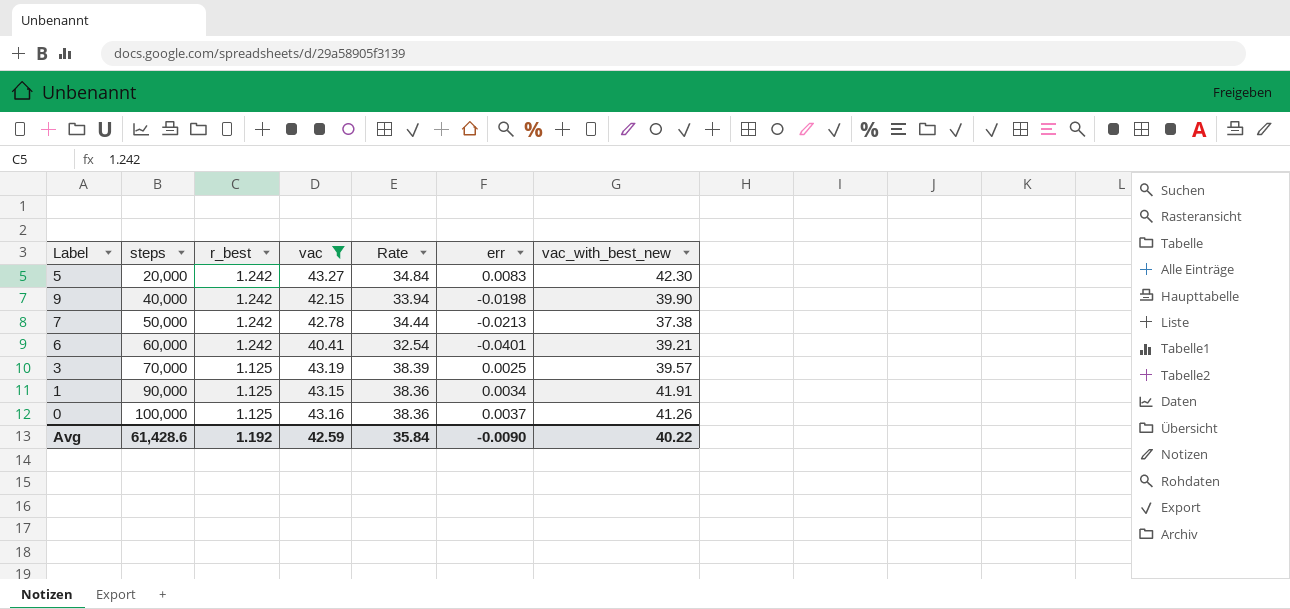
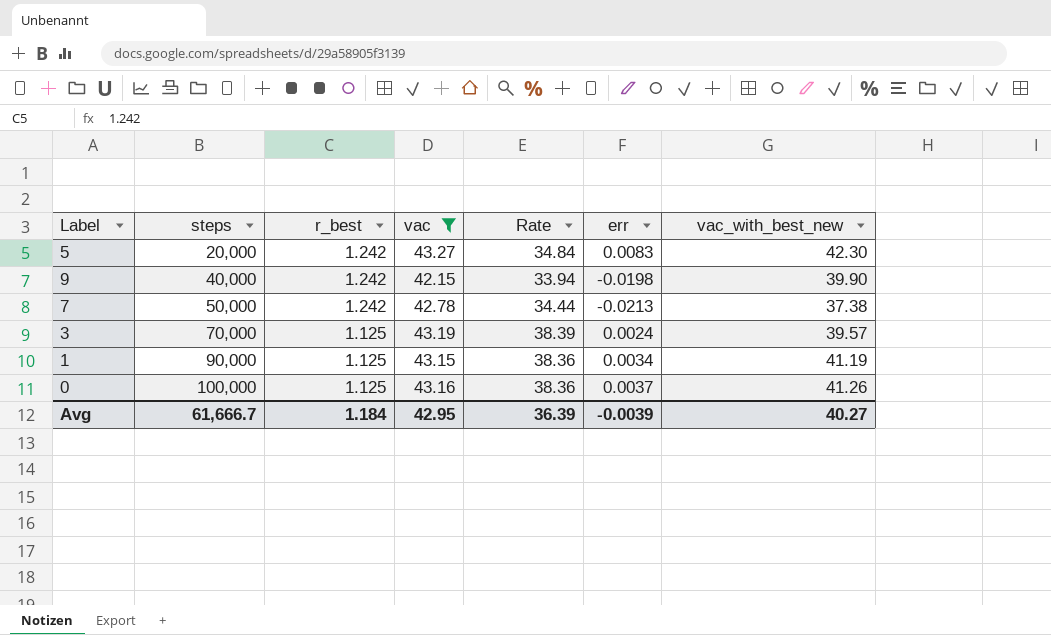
row 6: 60,000 | 1.242 | 40.41 | 32.54 | -0.0401 | 39.21 -> none
3 | err: 0.0025 -> 0.0024
1 | vac_with_best_new: 41.91 -> 41.19
Avg | steps: 61,428.6 -> 61,666.7
Avg | r_best: 1.192 -> 1.184
Avg | vac: 42.59 -> 42.95
Avg | Rate: 35.84 -> 36.39
Avg | err: -0.0090 -> -0.0039
Avg | vac_with_best_new: 40.22 -> 40.27

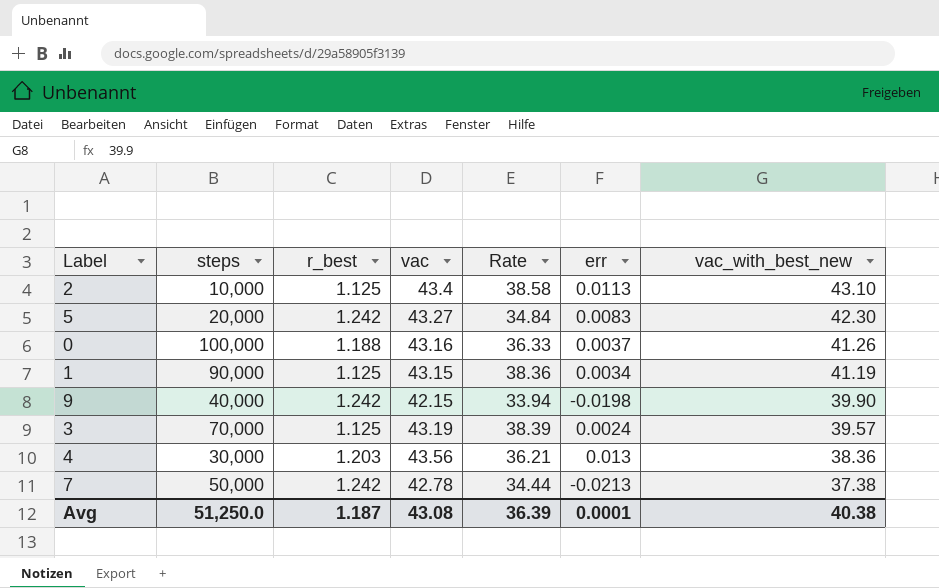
filter: vac <= 43.27 -> none
row order: steps ascending -> vac_with_best_new descending
0 | r_best: 1.125 -> 1.188
0 | Rate: 38.36 -> 36.33
Avg | steps: 61,666.7 -> 51,250.0
Avg | r_best: 1.184 -> 1.187
Avg | vac: 42.95 -> 43.08
Avg | err: -0.0039 -> 0.0001
Avg | vac_with_best_new: 40.27 -> 40.38

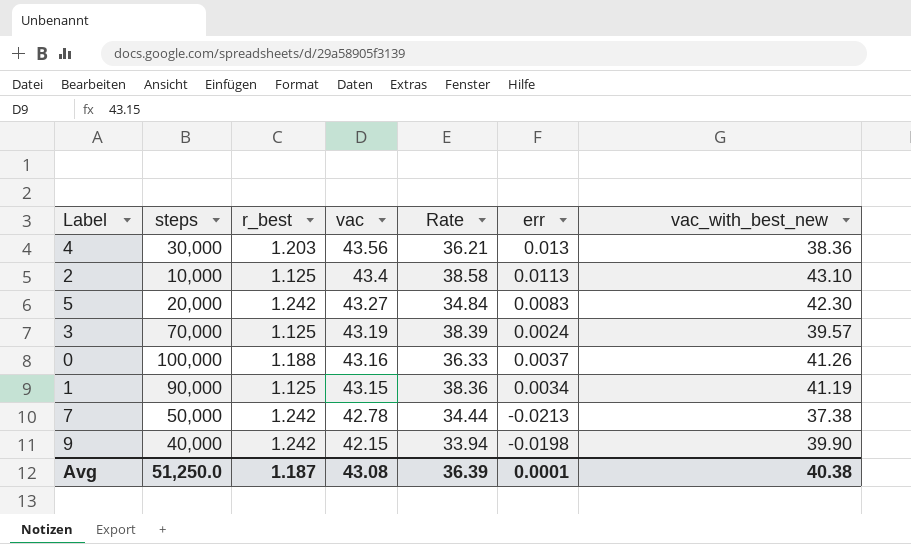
row order: vac_with_best_new descending -> vac descending

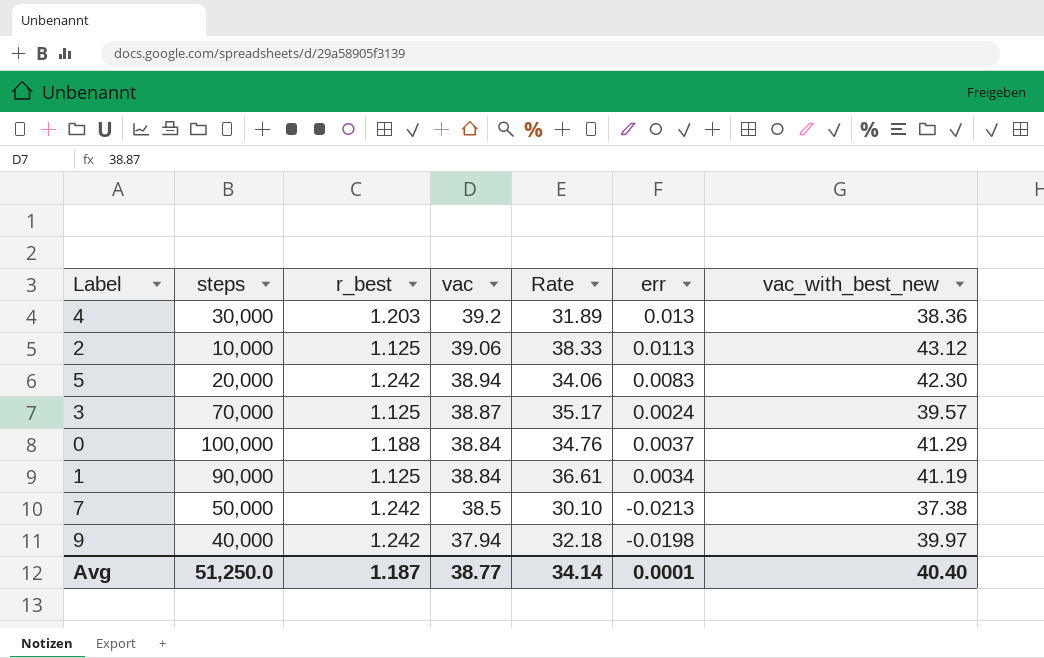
column Rate | formula: [vac] / [r_best] -> [vac_with_best_new] / [r_best]
4 | vac: 43.56 -> 39.2
2 | vac: 43.4 -> 39.06
2 | vac_with_best_new: 43.10 -> 43.12
5 | vac: 43.27 -> 38.94
3 | vac: 43.19 -> 38.87
0 | vac: 43.16 -> 38.84
0 | vac_with_best_new: 41.26 -> 41.29
1 | vac: 43.15 -> 38.84
7 | vac: 42.78 -> 38.5
9 | vac: 42.15 -> 37.94
9 | vac_with_best_new: 39.90 -> 39.97
Avg | vac: 43.08 -> 38.77
Avg | Rate: 36.39 -> 34.14
Avg | vac_with_best_new: 40.38 -> 40.40

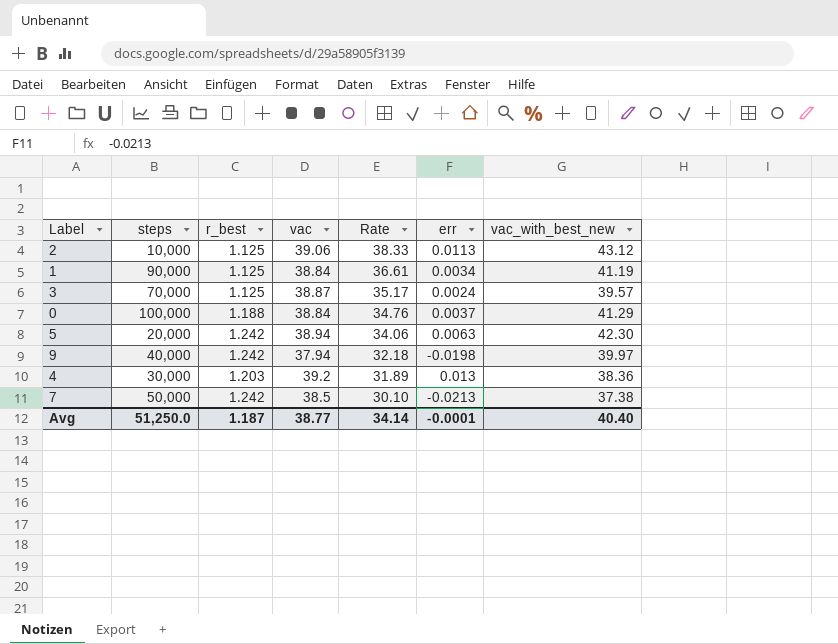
row order: vac descending -> Rate descending
5 | err: 0.0083 -> 0.0063
Avg | err: 0.0001 -> -0.0001

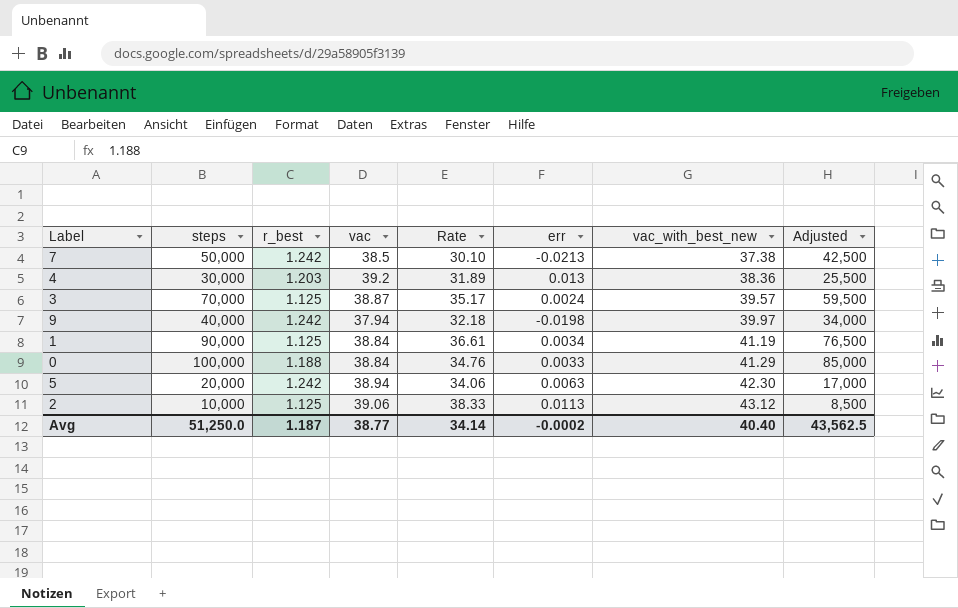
row order: Rate descending -> vac_with_best_new ascending
column Adjusted | formula: none -> [steps] * 0.85
0 | err: 0.0037 -> 0.0033
Avg | err: -0.0001 -> -0.0002

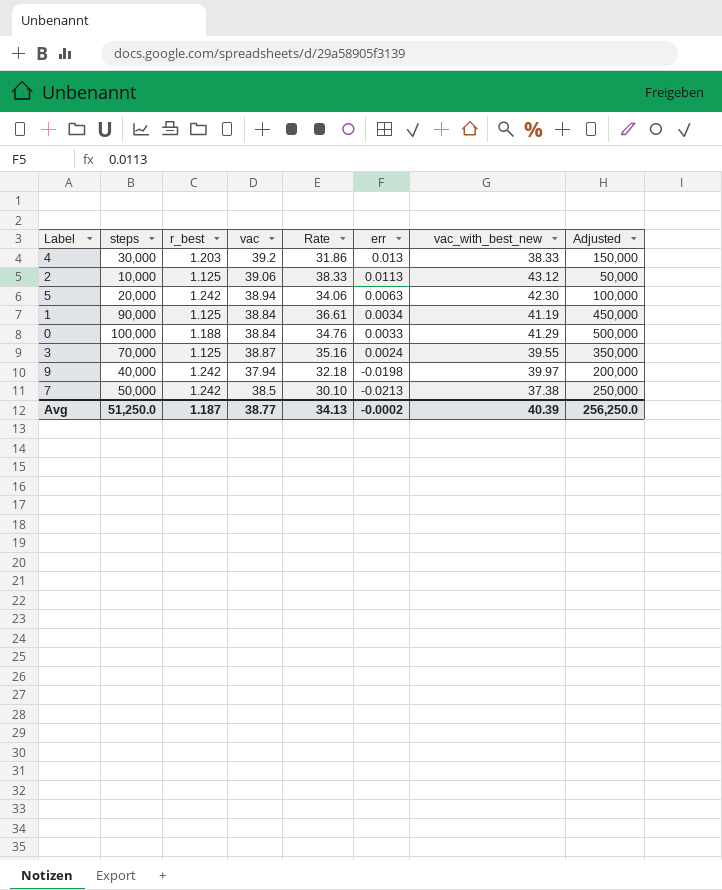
row order: vac_with_best_new ascending -> err descending
column Adjusted | formula: [steps] * 0.85 -> [steps] * 5
4 | Rate: 31.89 -> 31.86
4 | vac_with_best_new: 38.36 -> 38.33
3 | Rate: 35.17 -> 35.16
3 | vac_with_best_new: 39.57 -> 39.55
Avg | Rate: 34.14 -> 34.13
Avg | vac_with_best_new: 40.40 -> 40.39
Avg | Adjusted: 43,562.5 -> 256,250.0

